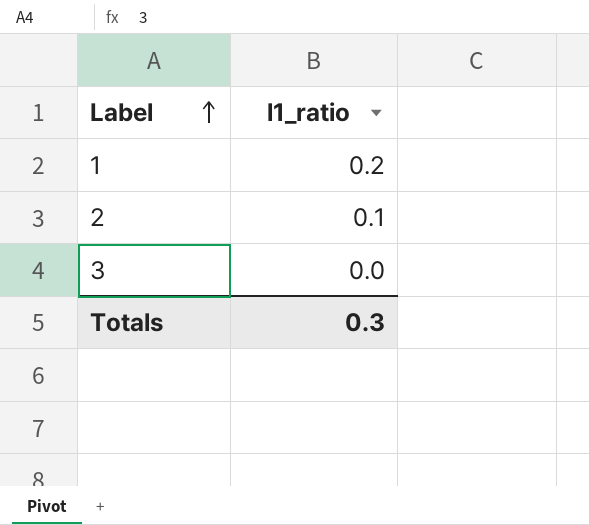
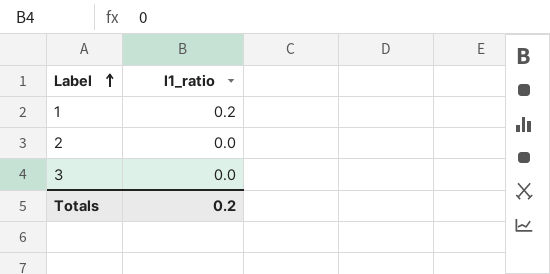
2 | l1_ratio: 0.1 -> 0.0
Totals | l1_ratio: 0.3 -> 0.2

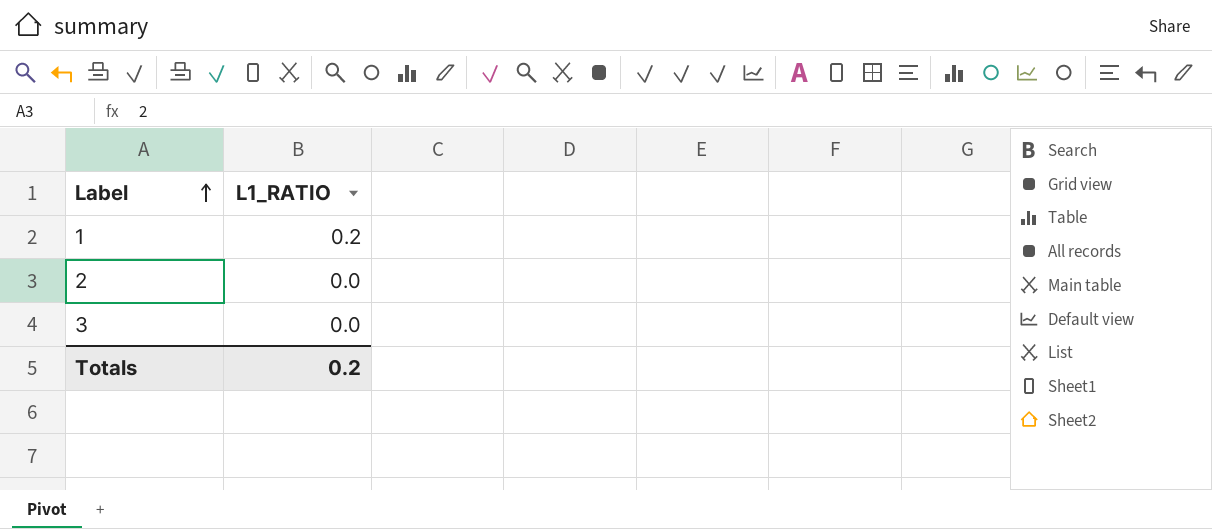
column name: l1_ratio -> L1_RATIO

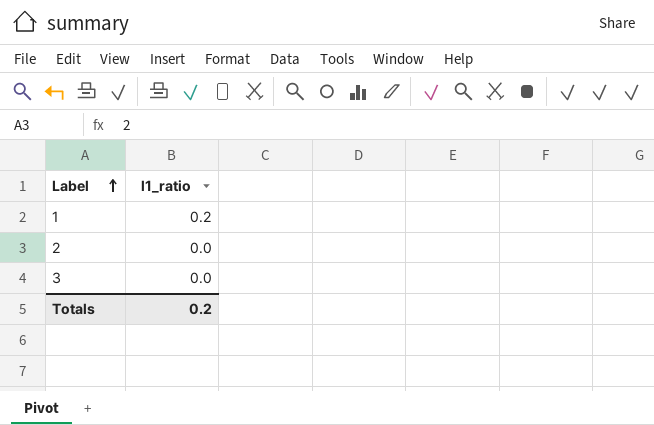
column name: L1_RATIO -> l1_ratio

